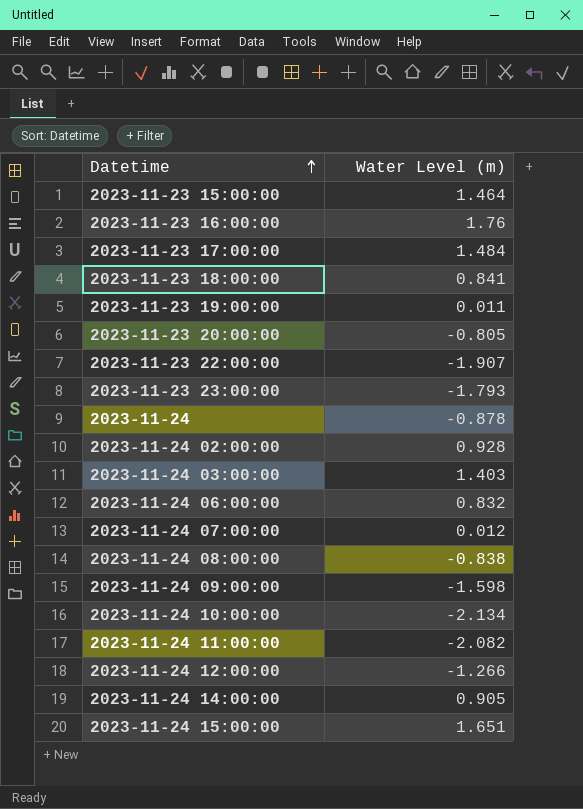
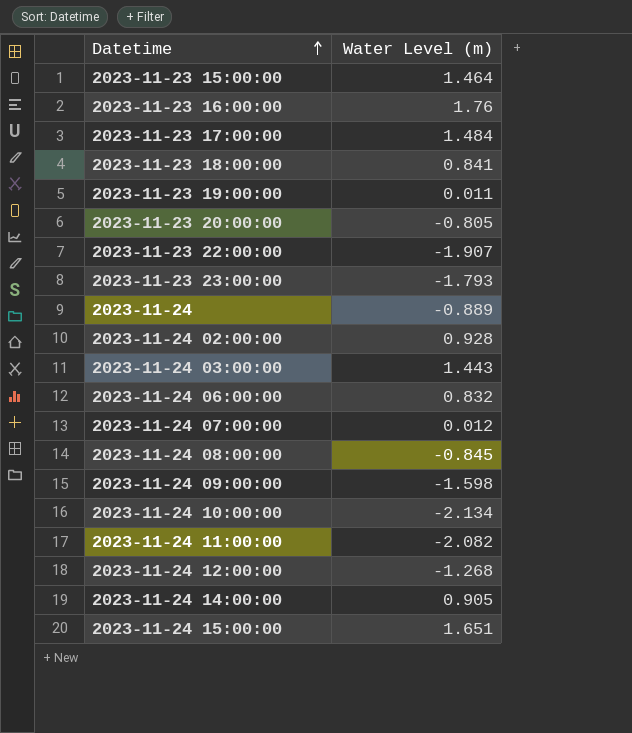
2023-11-24 | Water Level (m): -0.878 -> -0.889
2023-11-24 03:00:00 | Water Level (m): 1.403 -> 1.443
2023-11-24 08:00:00 | Water Level (m): -0.838 -> -0.845
2023-11-24 12:00:00 | Water Level (m): -1.266 -> -1.268

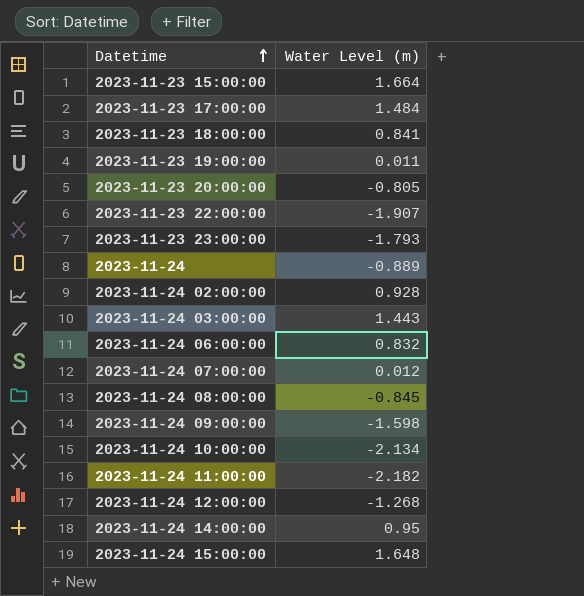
row 2023-11-23 16:00:00: 1.76 -> none
2023-11-23 15:00:00 | Water Level (m): 1.464 -> 1.664
2023-11-24 11:00:00 | Water Level (m): -2.082 -> -2.182
2023-11-24 14:00:00 | Water Level (m): 0.905 -> 0.95
2023-11-24 15:00:00 | Water Level (m): 1.651 -> 1.648

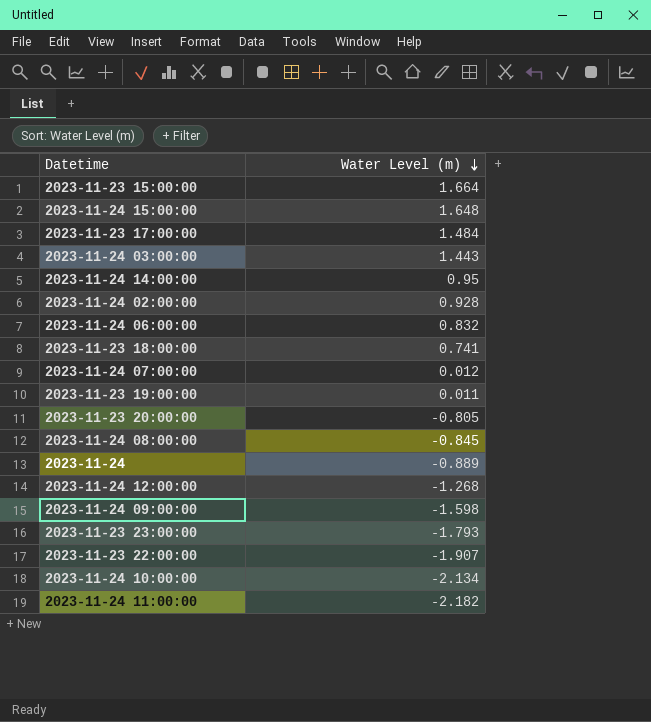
row order: Datetime ascending -> Water Level (m) descending
2023-11-23 18:00:00 | Water Level (m): 0.841 -> 0.741

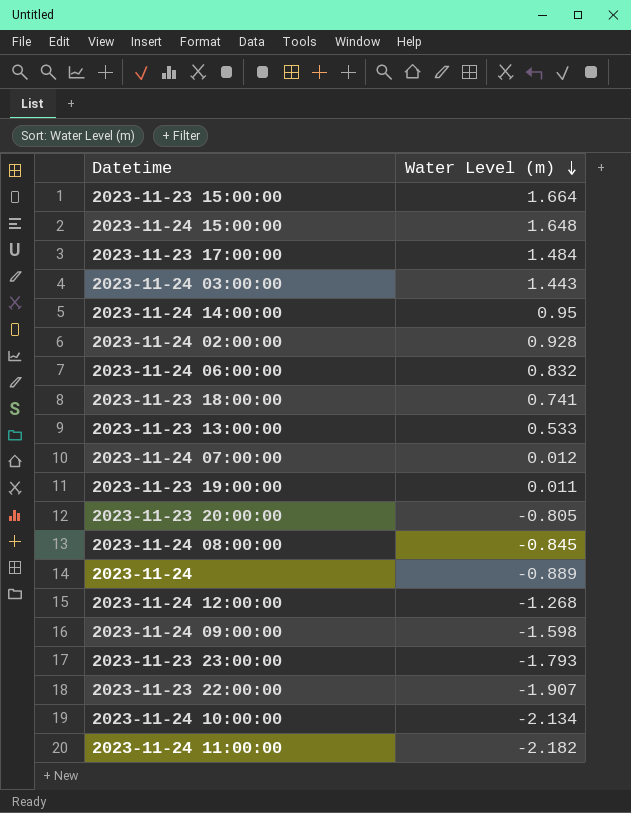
row 2023-11-23 13:00:00: none -> 0.533

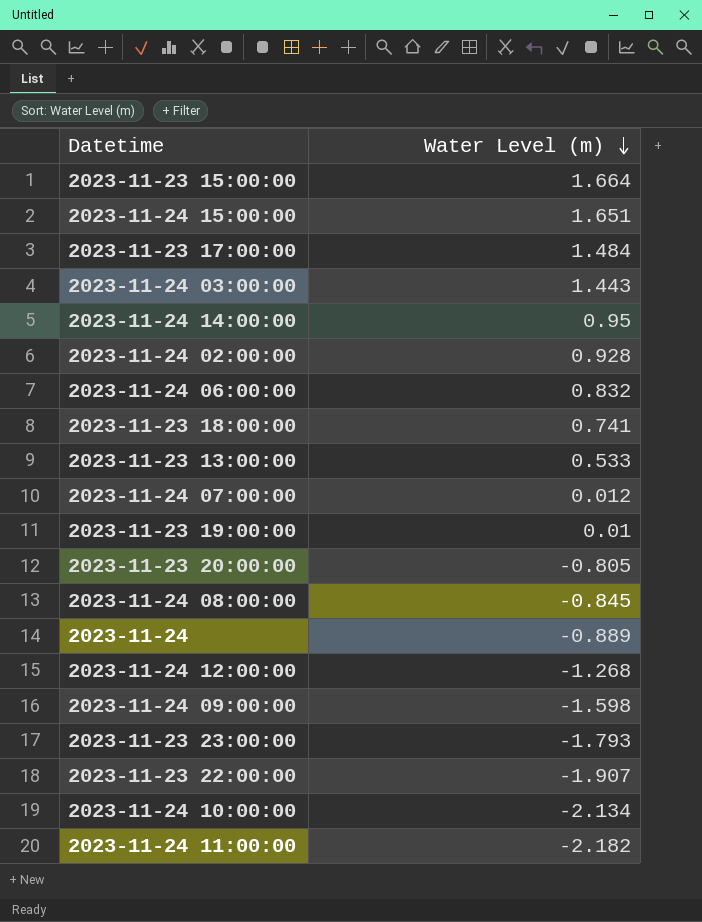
2023-11-24 15:00:00 | Water Level (m): 1.648 -> 1.651
2023-11-23 19:00:00 | Water Level (m): 0.011 -> 0.01

